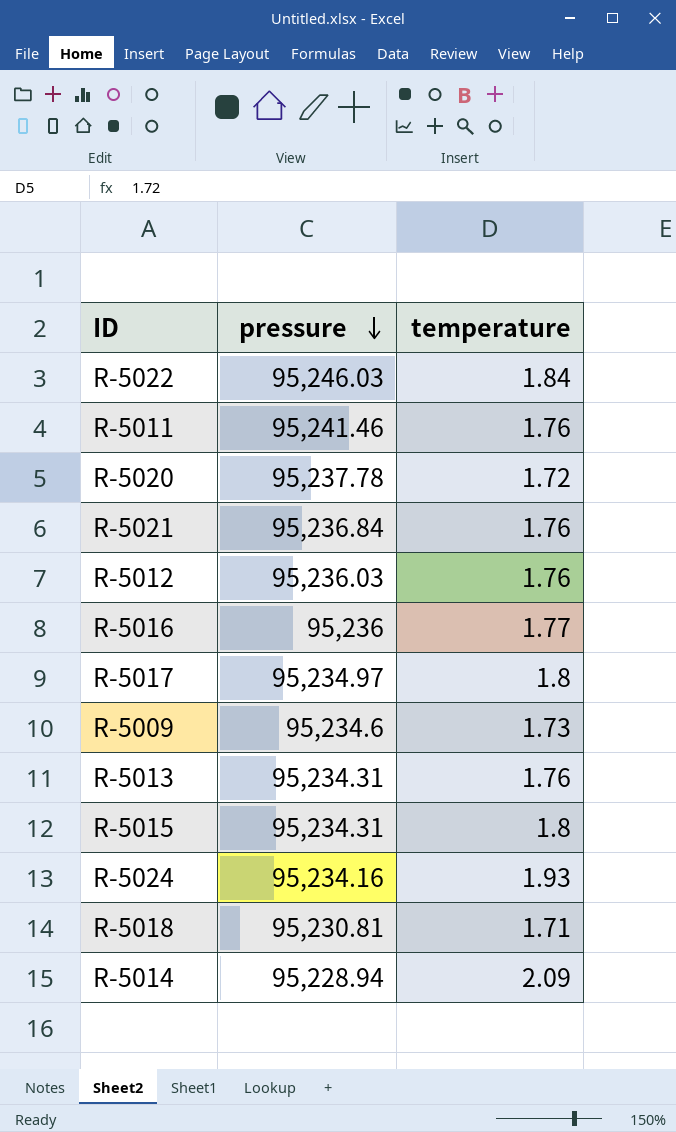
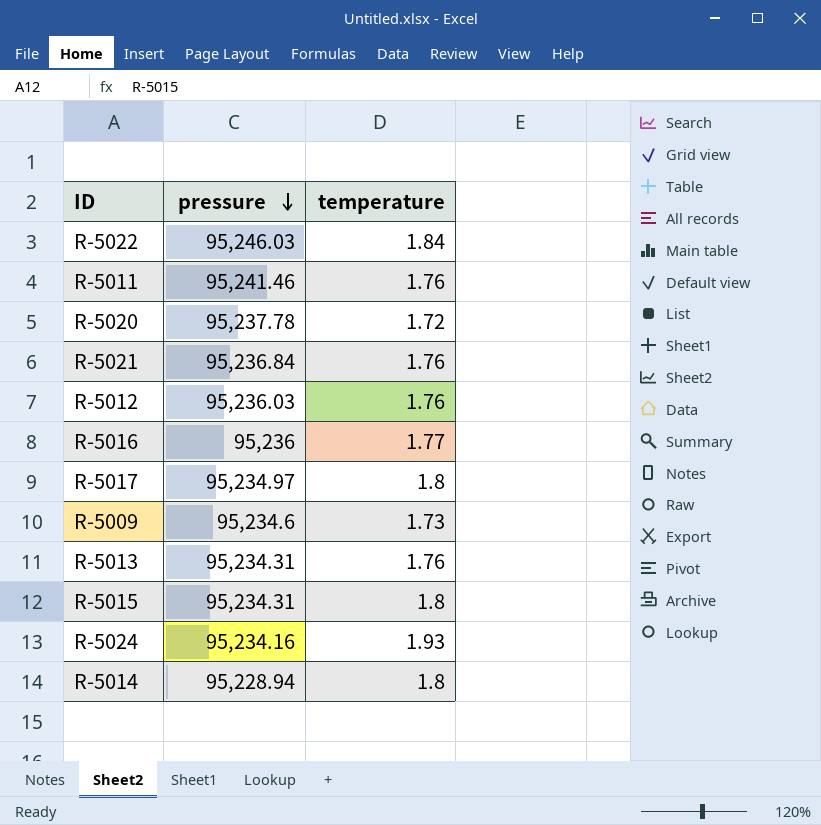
row R-5018: 95,230.81 | 1.71 -> none
R-5014 | temperature: 2.09 -> 1.8

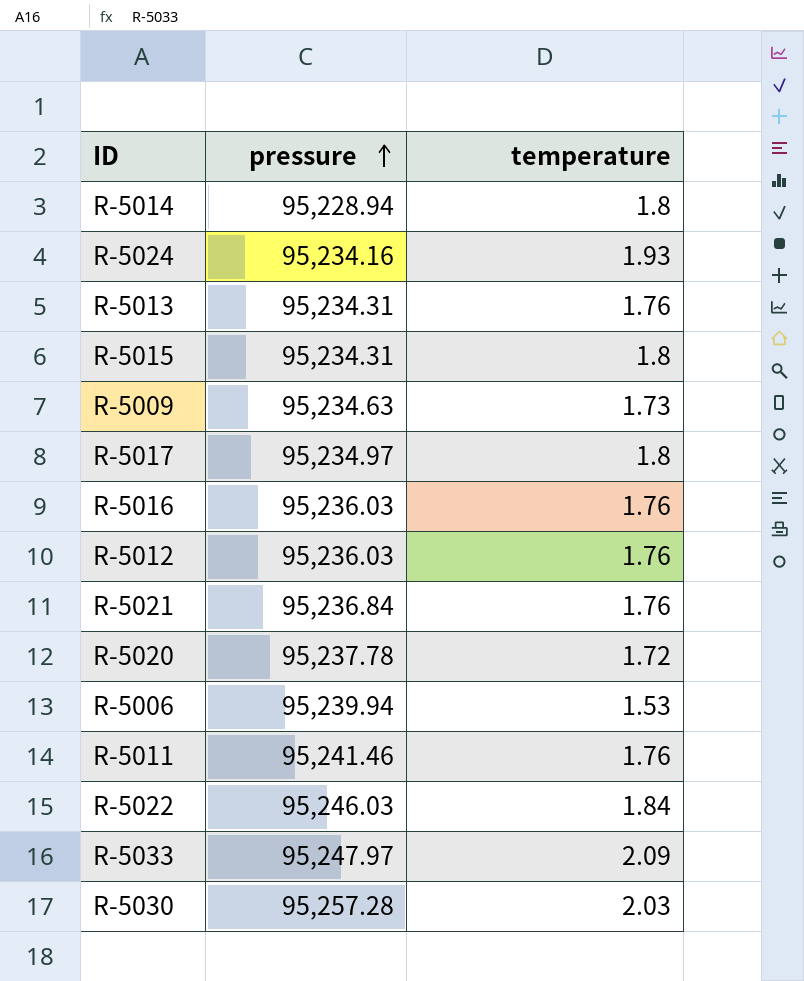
row order: pressure descending -> pressure ascending
R-5009 | pressure: 95,234.6 -> 95,234.63
R-5016 | pressure: 95,236 -> 95,236.03
R-5016 | temperature: 1.77 -> 1.76
row R-5006: none -> 95,239.94 | 1.53
row R-5033: none -> 95,247.97 | 2.09
row R-5030: none -> 95,257.28 | 2.03

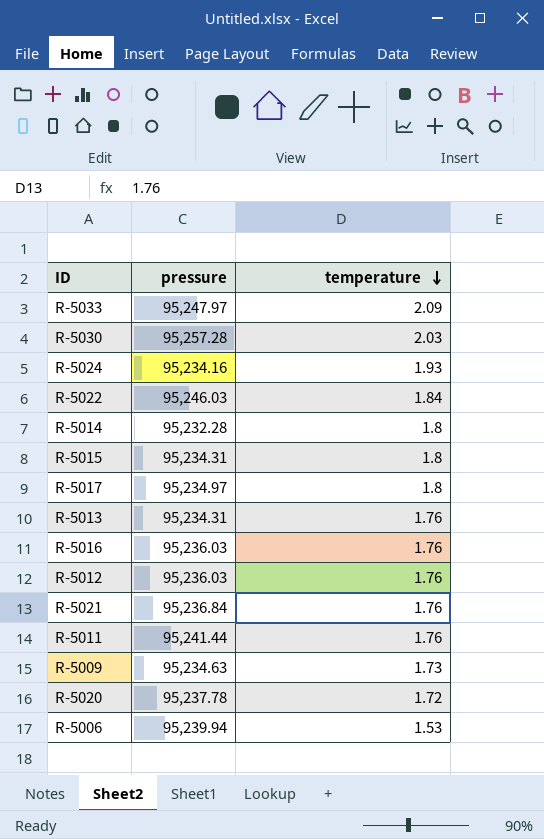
row order: pressure ascending -> temperature descending
R-5014 | pressure: 95,228.94 -> 95,232.28
R-5011 | pressure: 95,241.46 -> 95,241.44

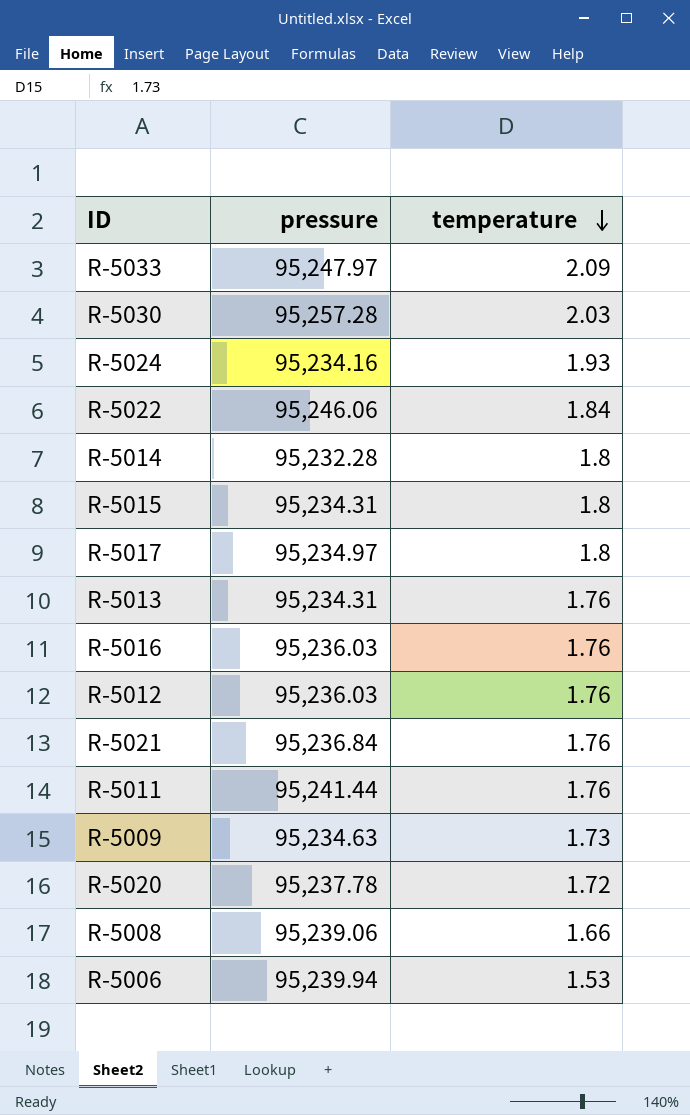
R-5022 | pressure: 95,246.03 -> 95,246.06
row R-5008: none -> 95,239.06 | 1.66

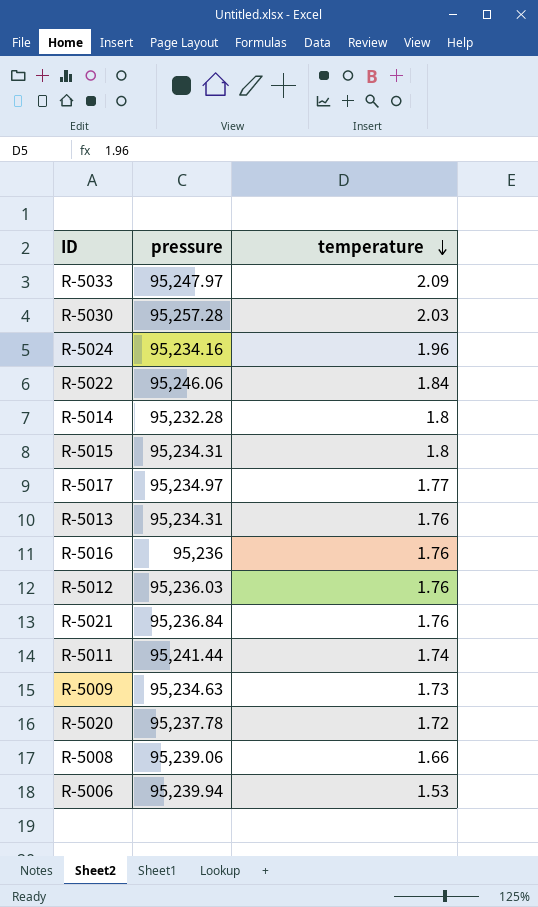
R-5024 | temperature: 1.93 -> 1.96
R-5017 | temperature: 1.8 -> 1.77
R-5016 | pressure: 95,236.03 -> 95,236
R-5011 | temperature: 1.76 -> 1.74

